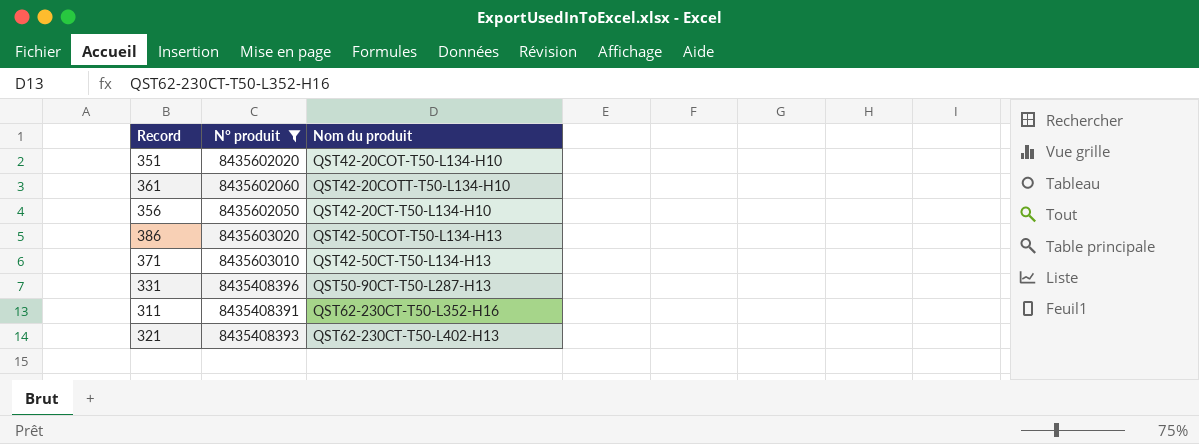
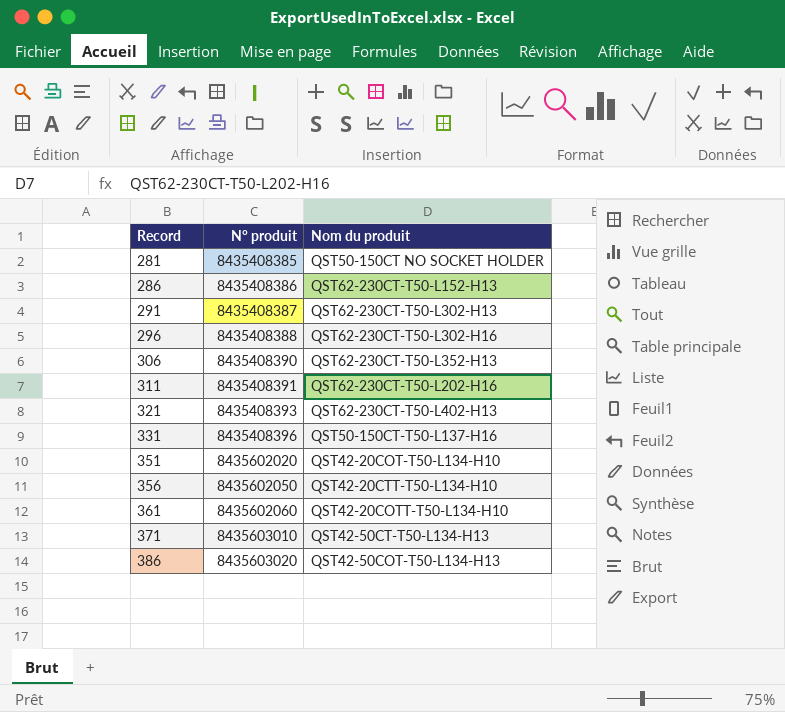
filter: N° produit >= 8435408391 -> none
row order: Nom du produit ascending -> Record ascending
311 | Nom du produit: QST62-230CT-T50-L352-H16 -> QST62-230CT-T50-L202-H16
331 | Nom du produit: QST50-90CT-T50-L287-H13 -> QST50-150CT-T50-L137-H16
356 | Nom du produit: QST42-20CT-T50-L134-H10 -> QST42-20CTT-T50-L134-H10

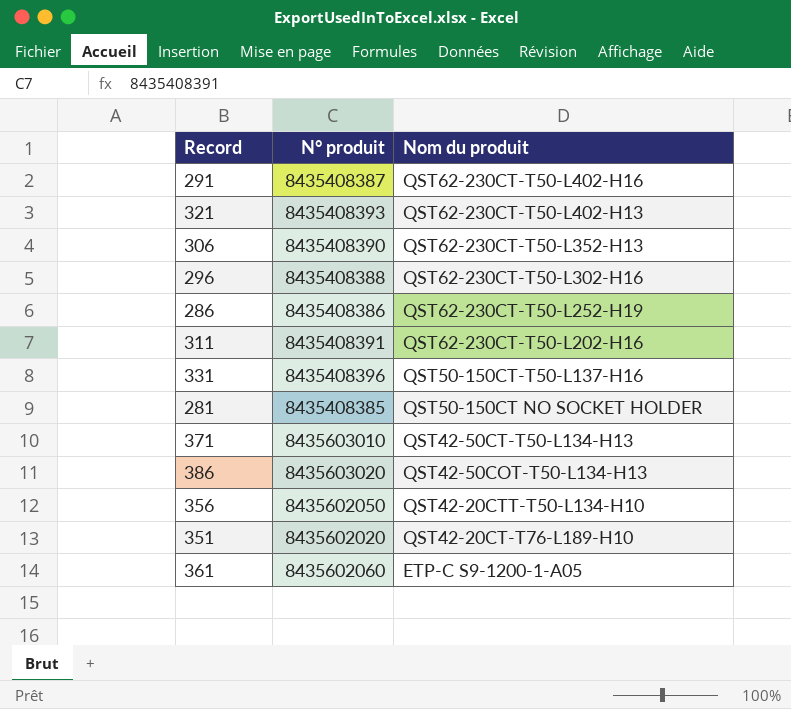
row order: Record ascending -> Nom du produit descending
291 | Nom du produit: QST62-230CT-T50-L302-H13 -> QST62-230CT-T50-L402-H16
286 | Nom du produit: QST62-230CT-T50-L152-H13 -> QST62-230CT-T50-L252-H19
351 | Nom du produit: QST42-20COT-T50-L134-H10 -> QST42-20CT-T76-L189-H10
361 | Nom du produit: QST42-20COTT-T50-L134-H10 -> ETP-C S9-1200-1-A05

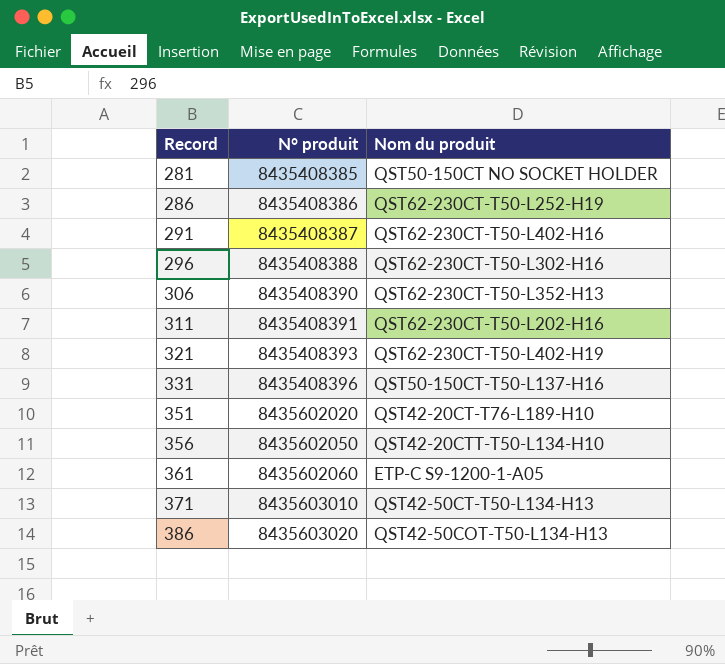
row order: Nom du produit descending -> Record ascending
321 | Nom du produit: QST62-230CT-T50-L402-H13 -> QST62-230CT-T50-L402-H19

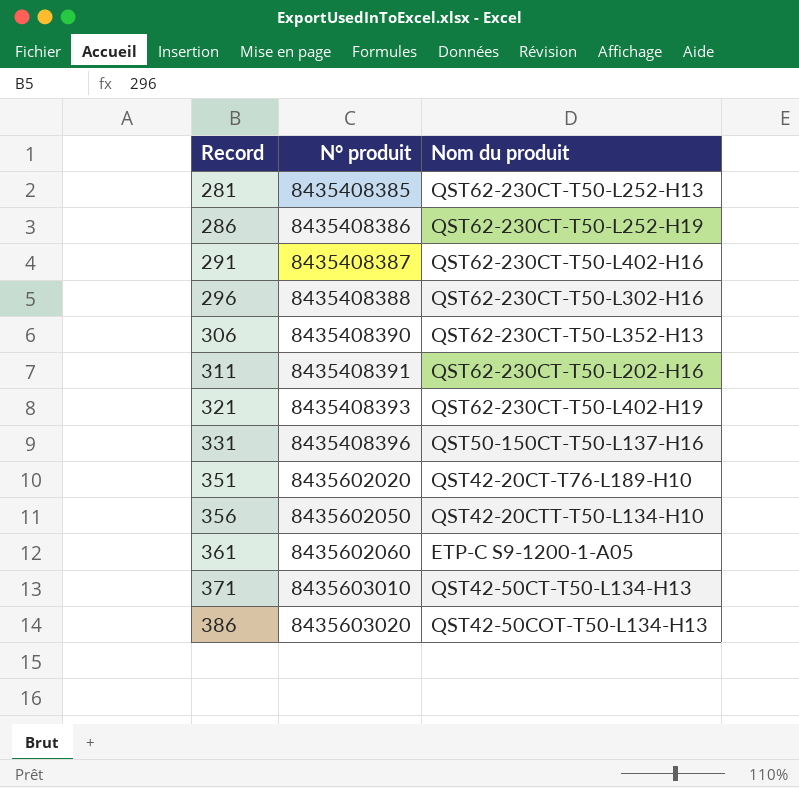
281 | Nom du produit: QST50-150CT NO SOCKET HOLDER -> QST62-230CT-T50-L252-H13

